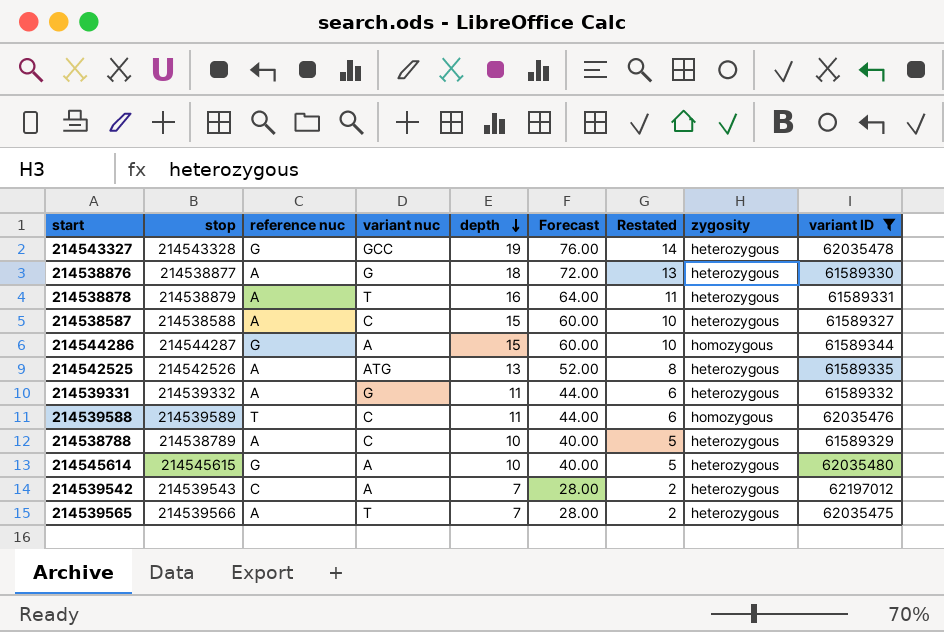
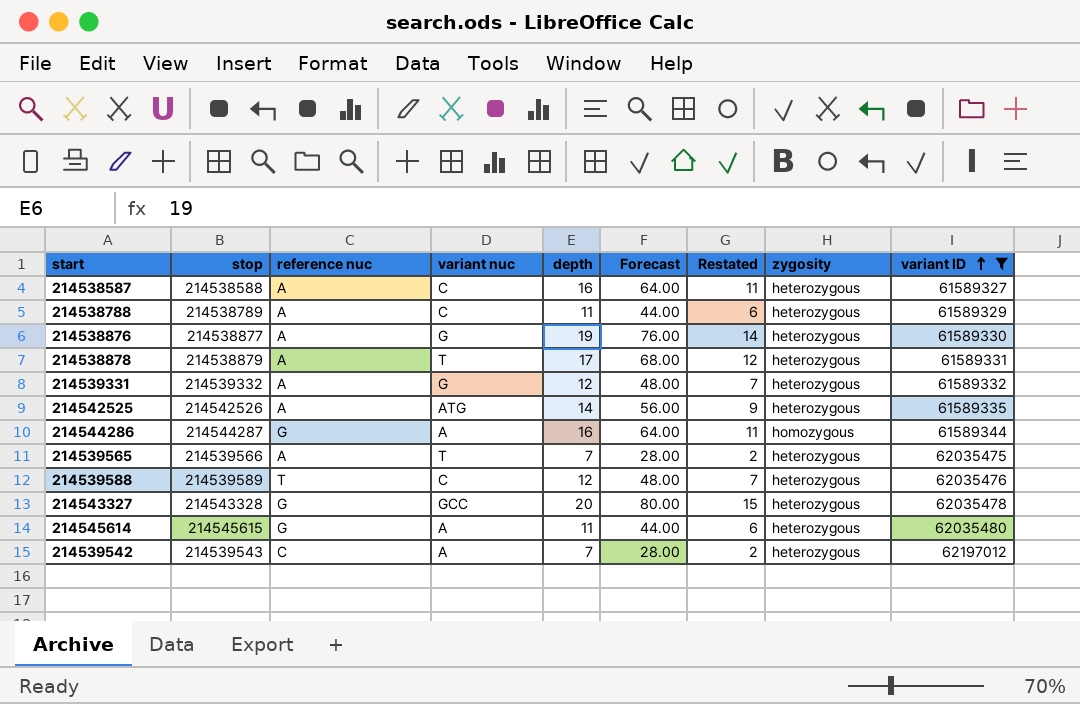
row order: depth descending -> variant ID ascending
214538587 | depth: 15 -> 16
214538587 | Forecast: 60.00 -> 64.00
214538587 | Restated: 10 -> 11
214538788 | depth: 10 -> 11
214538788 | Forecast: 40.00 -> 44.00
214538788 | Restated: 5 -> 6
214538876 | depth: 18 -> 19
214538876 | Forecast: 72.00 -> 76.00
214538876 | Restated: 13 -> 14
214538878 | depth: 16 -> 17
214538878 | Forecast: 64.00 -> 68.00
214538878 | Restated: 11 -> 12
214539331 | depth: 11 -> 12
214539331 | Forecast: 44.00 -> 48.00
214539331 | Restated: 6 -> 7
214542525 | depth: 13 -> 14
214542525 | Forecast: 52.00 -> 56.00
214542525 | Restated: 8 -> 9
214544286 | depth: 15 -> 16
214544286 | Forecast: 60.00 -> 64.00
214544286 | Restated: 10 -> 11
214539588 | depth: 11 -> 12
214539588 | Forecast: 44.00 -> 48.00
214539588 | Restated: 6 -> 7
214539588 | zygosity: homozygous -> heterozygous
214543327 | depth: 19 -> 20
214543327 | Forecast: 76.00 -> 80.00
214543327 | Restated: 14 -> 15
214545614 | depth: 10 -> 11
214545614 | Forecast: 40.00 -> 44.00
214545614 | Restated: 5 -> 6

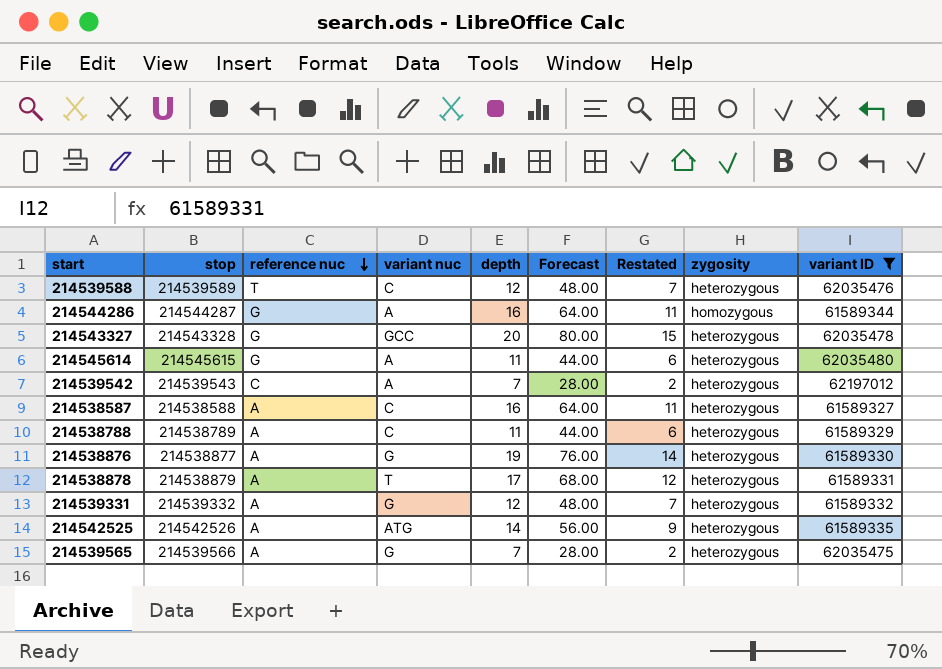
row order: variant ID ascending -> reference nuc descending
214539565 | variant nuc: T -> G

